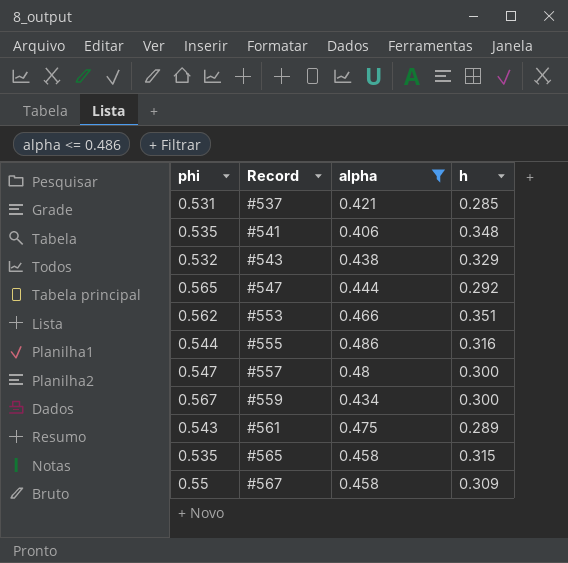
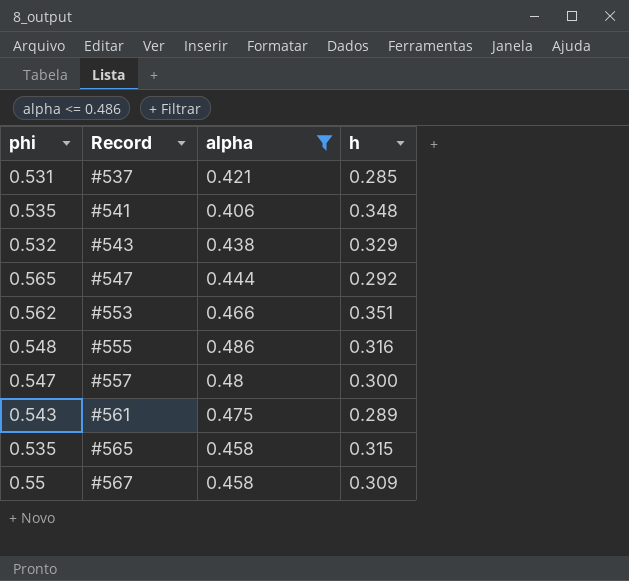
row #559: 0.567 | 0.434 | 0.300 -> none
#555 | phi: 0.544 -> 0.548

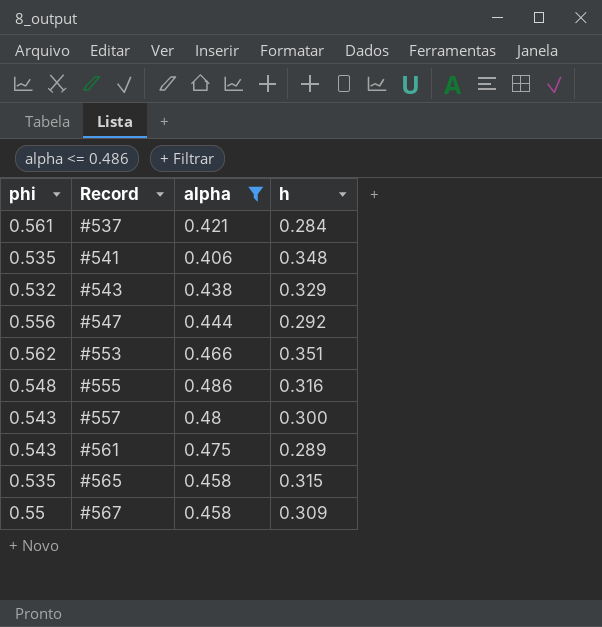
#537 | phi: 0.531 -> 0.561
#537 | h: 0.285 -> 0.284
#547 | phi: 0.565 -> 0.556
#557 | phi: 0.547 -> 0.543

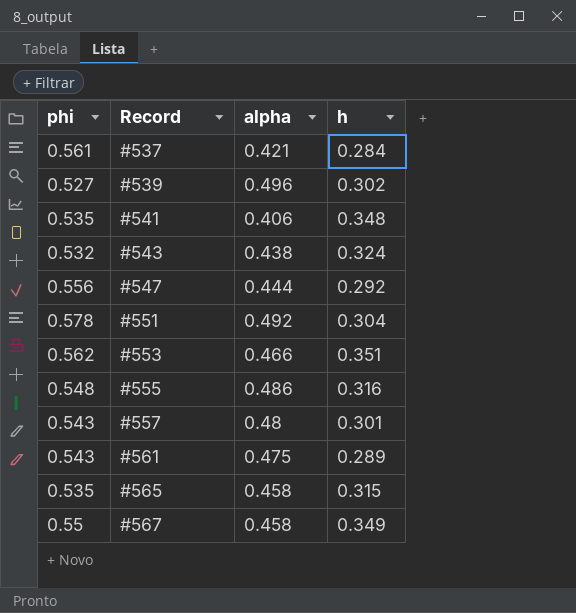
filter: alpha <= 0.486 -> none
#543 | h: 0.329 -> 0.324
#557 | h: 0.300 -> 0.301
#567 | h: 0.309 -> 0.349

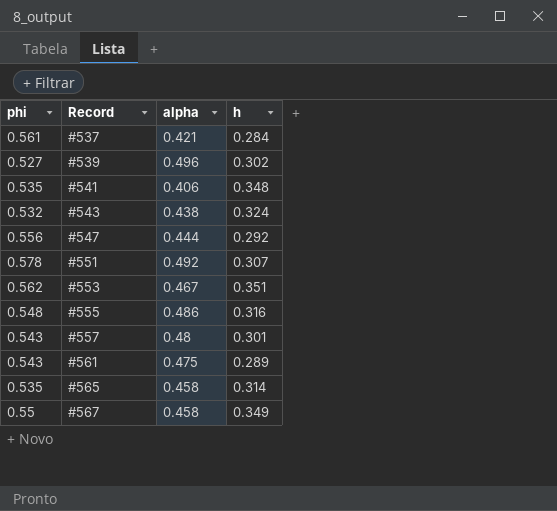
#551 | h: 0.304 -> 0.307
#553 | alpha: 0.466 -> 0.467
#565 | h: 0.315 -> 0.314

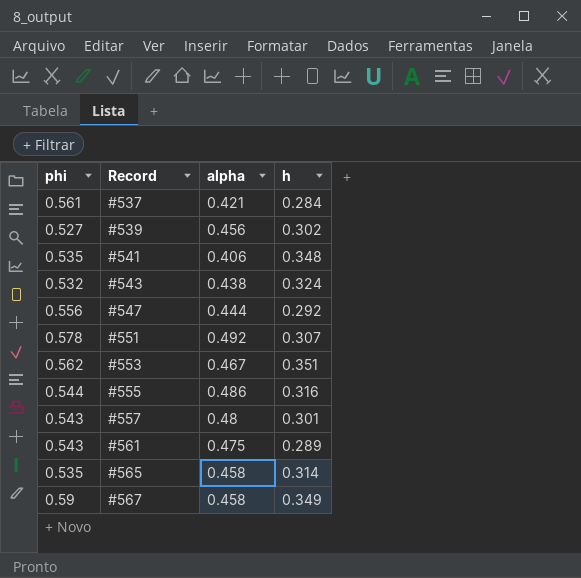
#539 | alpha: 0.496 -> 0.456
#555 | phi: 0.548 -> 0.544
#567 | phi: 0.55 -> 0.59

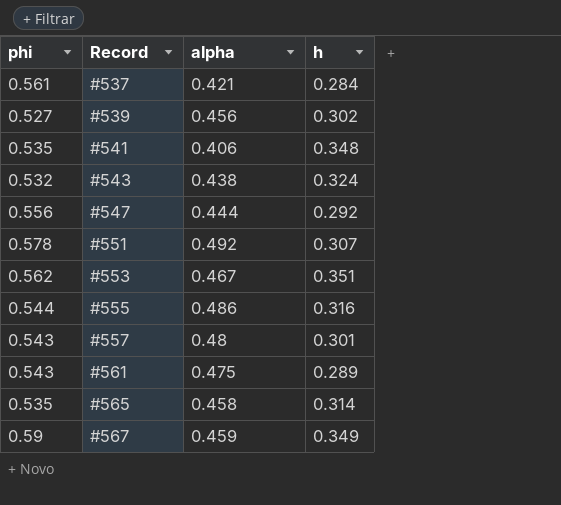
#567 | alpha: 0.458 -> 0.459

